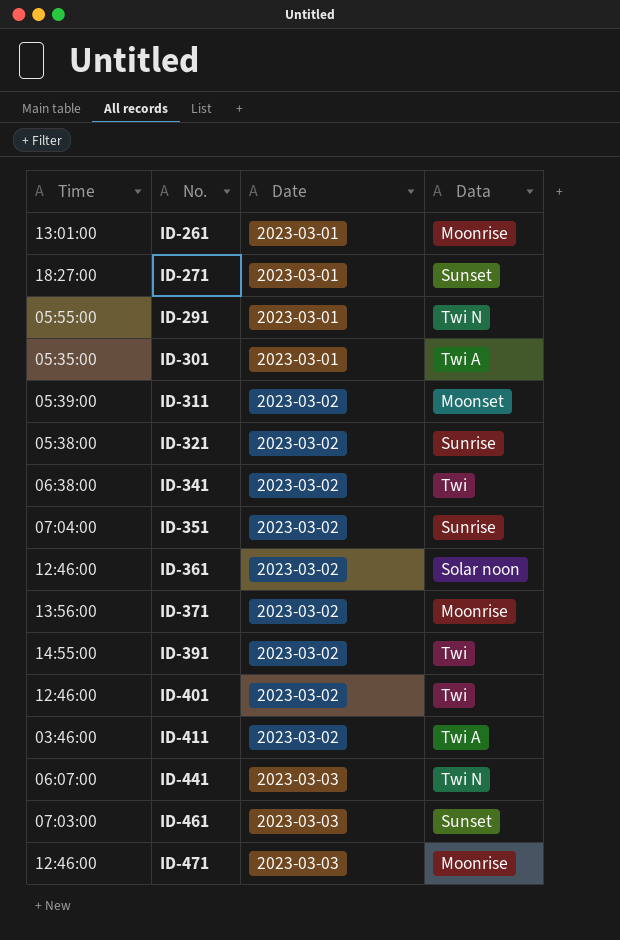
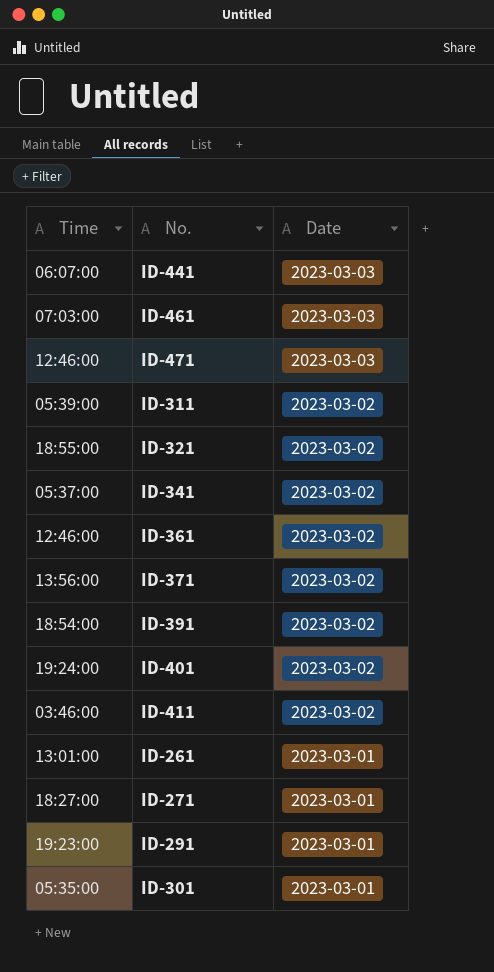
row order: No. ascending -> Date descending
column Data | position: 4 -> none
row ID-351: 07:04:00 | 2023-03-02 | Sunrise -> none
ID-321 | Time: 05:38:00 -> 18:55:00
ID-341 | Time: 06:38:00 -> 05:37:00
ID-391 | Time: 14:55:00 -> 18:54:00
ID-401 | Time: 12:46:00 -> 19:24:00
ID-291 | Time: 05:55:00 -> 19:23:00

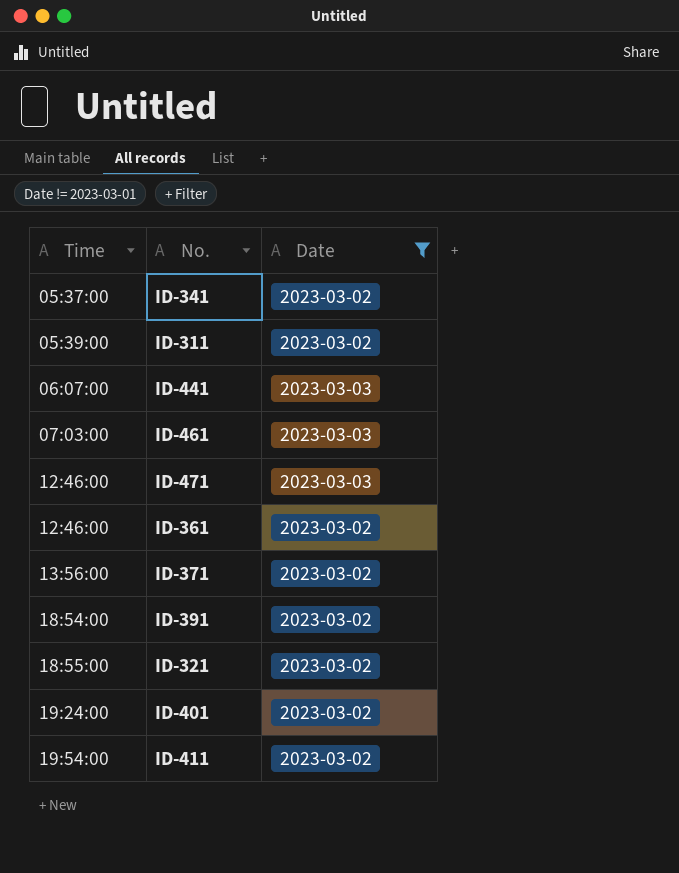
filter: none -> Date != 2023-03-01
row order: Date descending -> Time ascending
ID-411 | Time: 03:46:00 -> 19:54:00

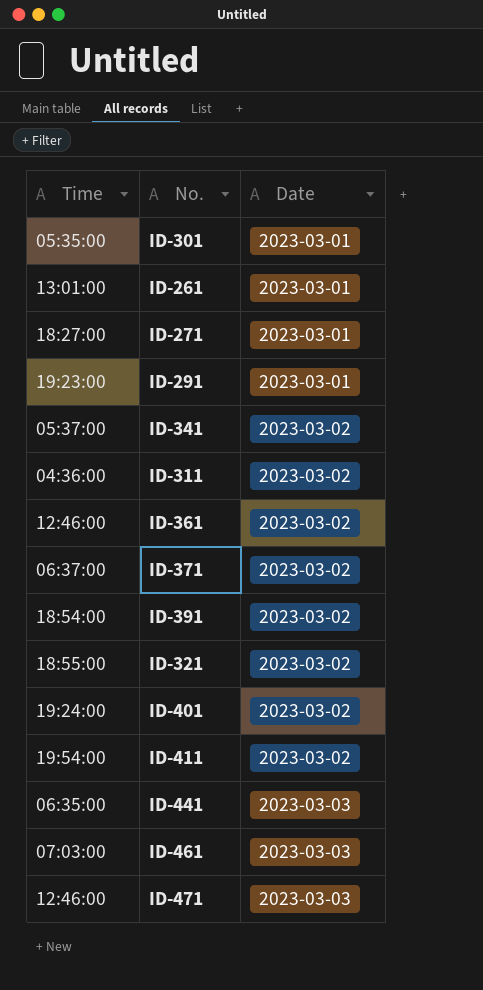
filter: Date != 2023-03-01 -> none
row order: Time ascending -> Date ascending
ID-311 | Time: 05:39:00 -> 04:36:00
ID-371 | Time: 13:56:00 -> 06:37:00
ID-441 | Time: 06:07:00 -> 06:35:00

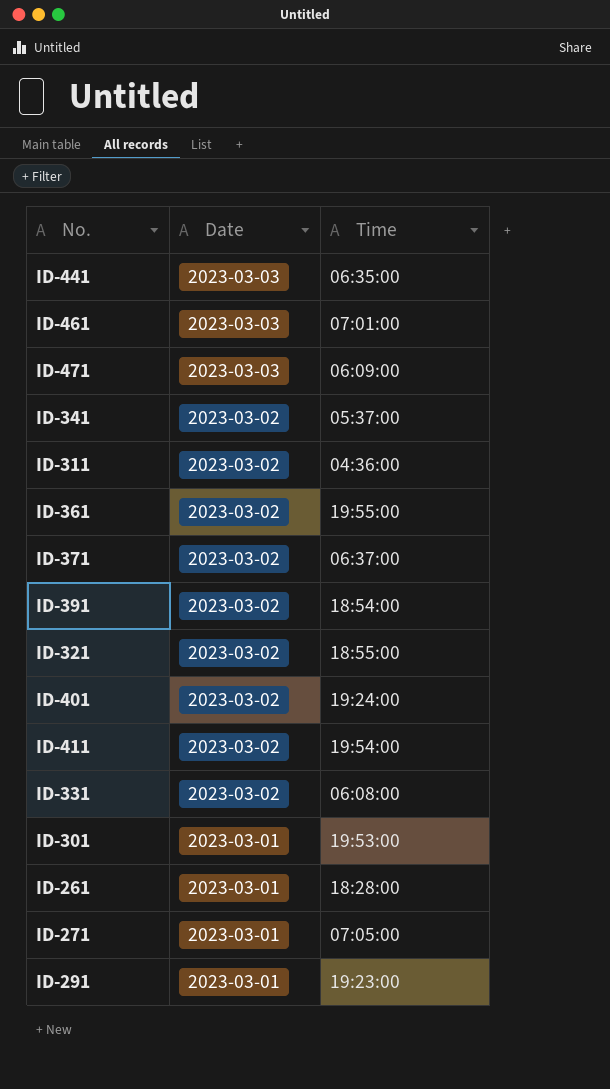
row order: Date ascending -> Date descending
column Time | position: 1 -> 3
ID-461 | Time: 07:03:00 -> 07:01:00
ID-471 | Time: 12:46:00 -> 06:09:00
ID-361 | Time: 12:46:00 -> 19:55:00
row ID-331: none -> 2023-03-02 | 06:08:00
ID-301 | Time: 05:35:00 -> 19:53:00
ID-261 | Time: 13:01:00 -> 18:28:00
ID-271 | Time: 18:27:00 -> 07:05:00

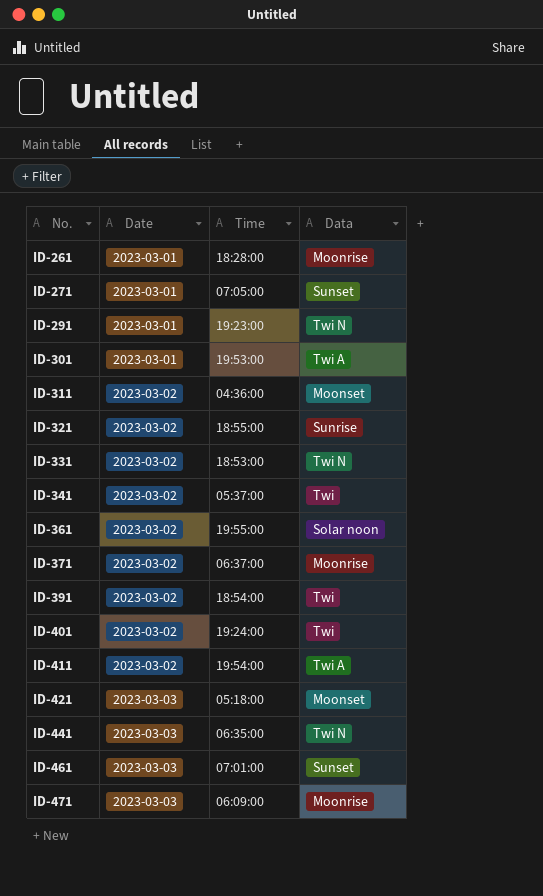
row order: Date descending -> No. ascending
column Data | position: none -> 4
ID-331 | Time: 06:08:00 -> 18:53:00
row ID-421: none -> 2023-03-03 | 05:18:00 | Moonset

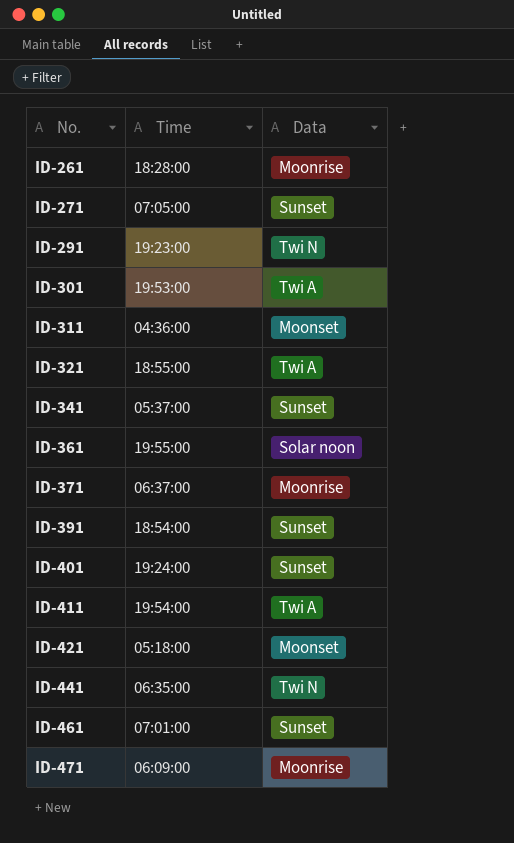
column Date | position: 2 -> none
row ID-331: 2023-03-02 | 18:53:00 | Twi N -> none
ID-321 | Data: Sunrise -> Twi A
ID-341 | Data: Twi -> Sunset
ID-391 | Data: Twi -> Sunset
ID-401 | Data: Twi -> Sunset

